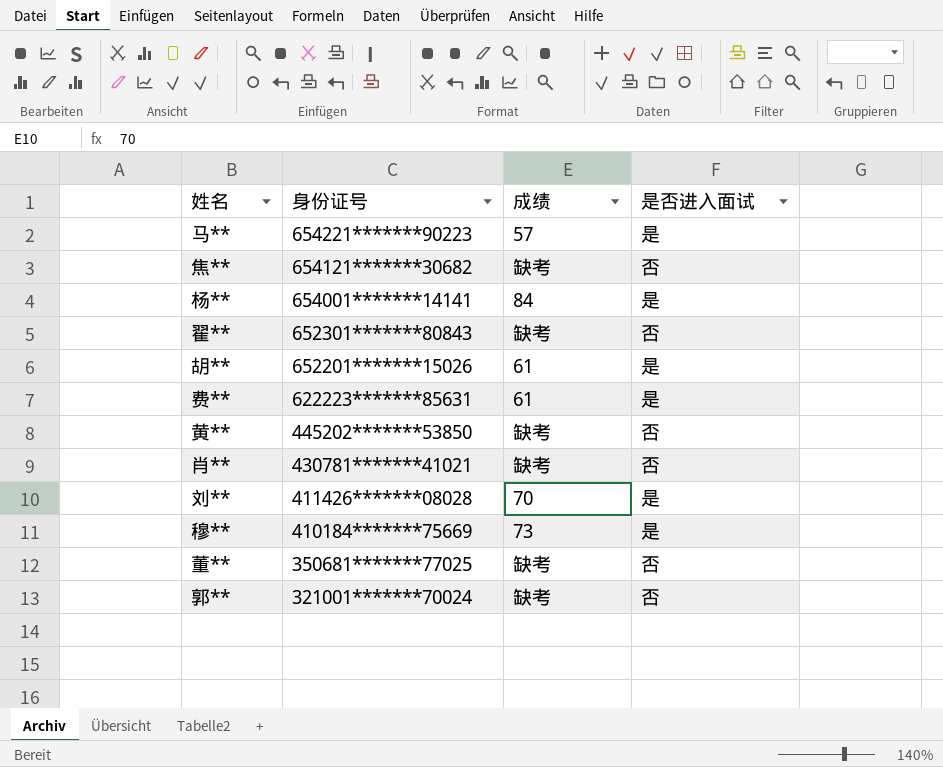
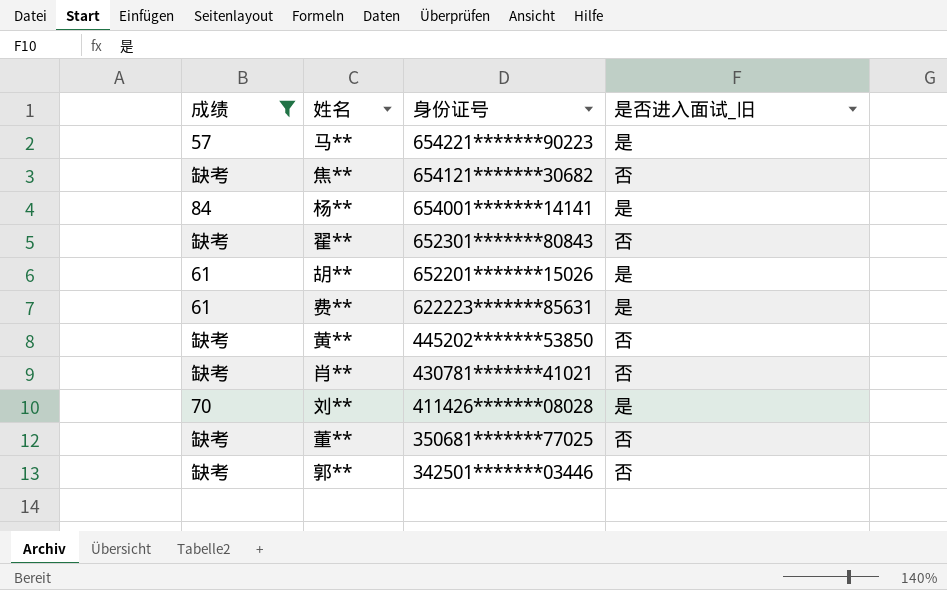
filter: none -> 成绩 != 73
column 成绩 | position: 3 -> 1
column name: 是否进入面试 -> 是否进入面试_旧
郭** | 身份证号: 321001*******70024 -> 342501*******03446

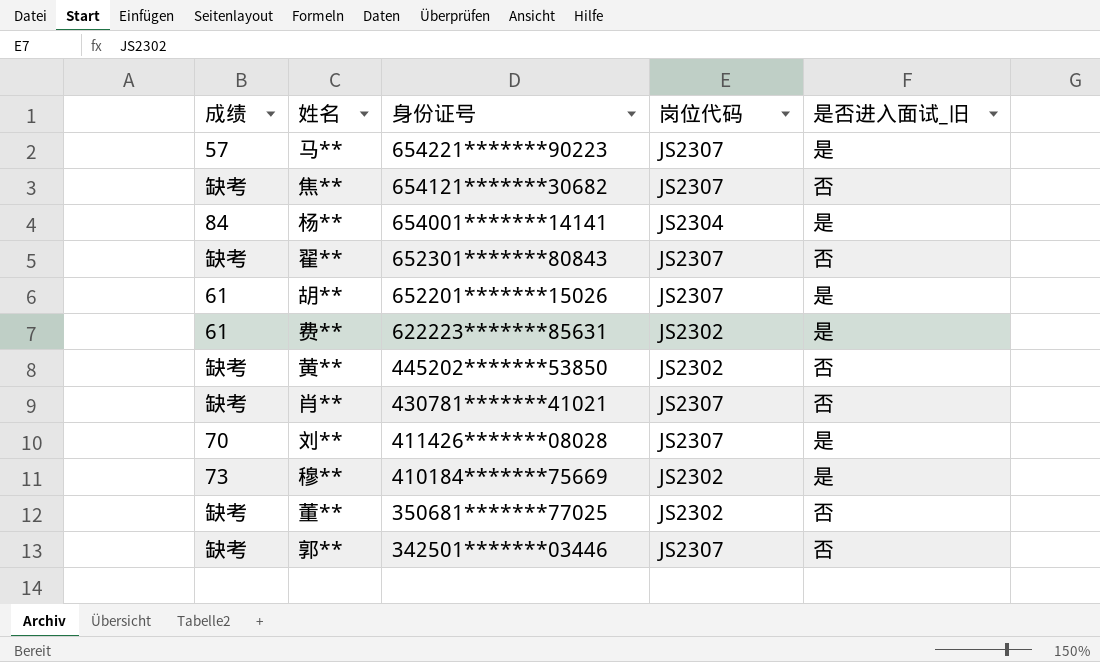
filter: 成绩 != 73 -> none
column 岗位代码 | position: none -> 4

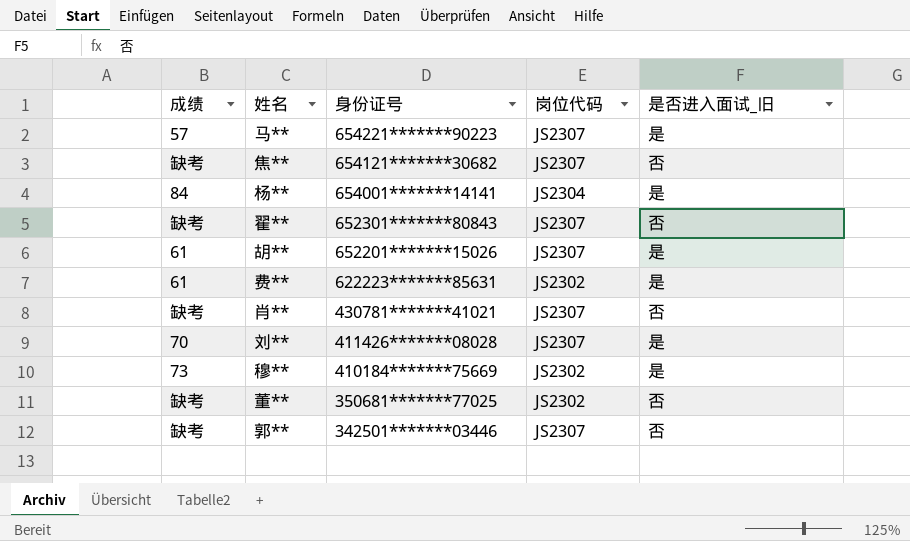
row 黄**: 缺考 | 445202*******53850 | JS2302 | 否 -> none

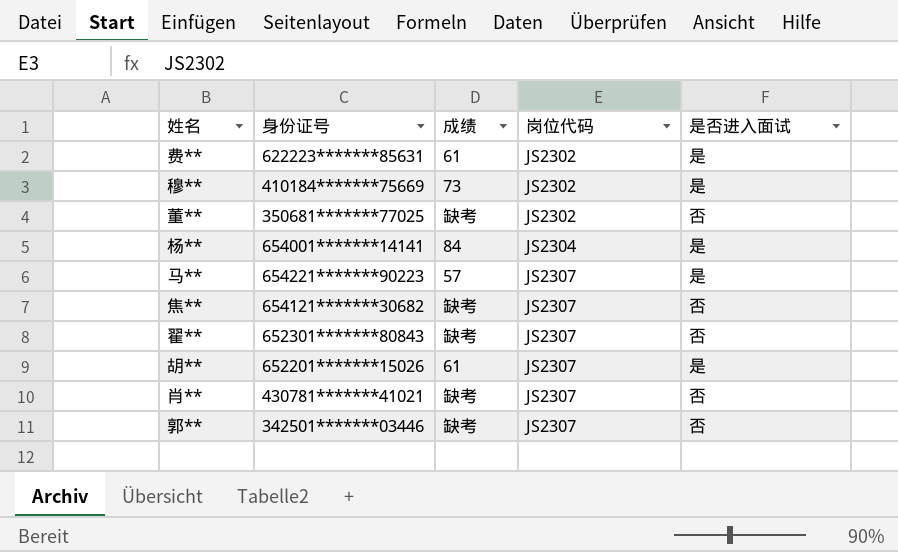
row order: 身份证号 descending -> 岗位代码 ascending
column 成绩 | position: 1 -> 3
column name: 是否进入面试_旧 -> 是否进入面试
row 刘**: 70 | 411426*******08028 | JS2307 | 是 -> none

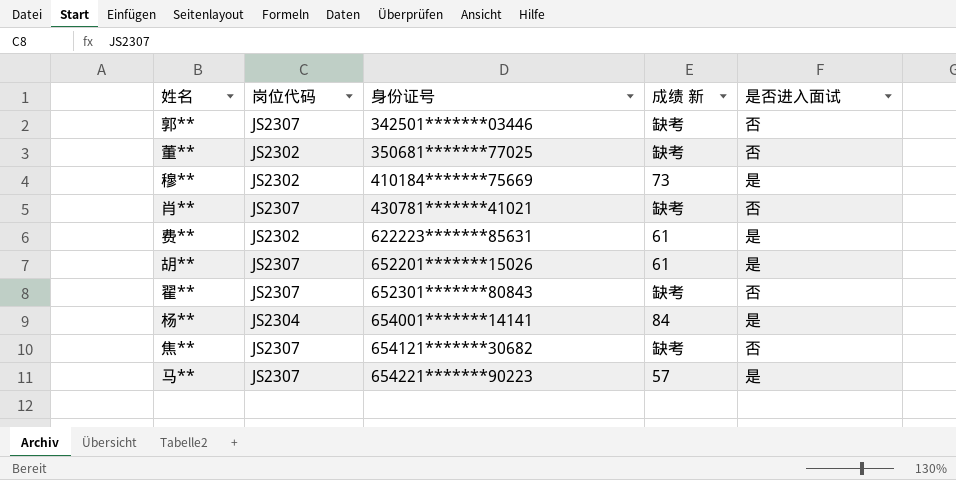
row order: 岗位代码 ascending -> 身份证号 ascending
column 岗位代码 | position: 4 -> 2
column name: 成绩 -> 成绩 新

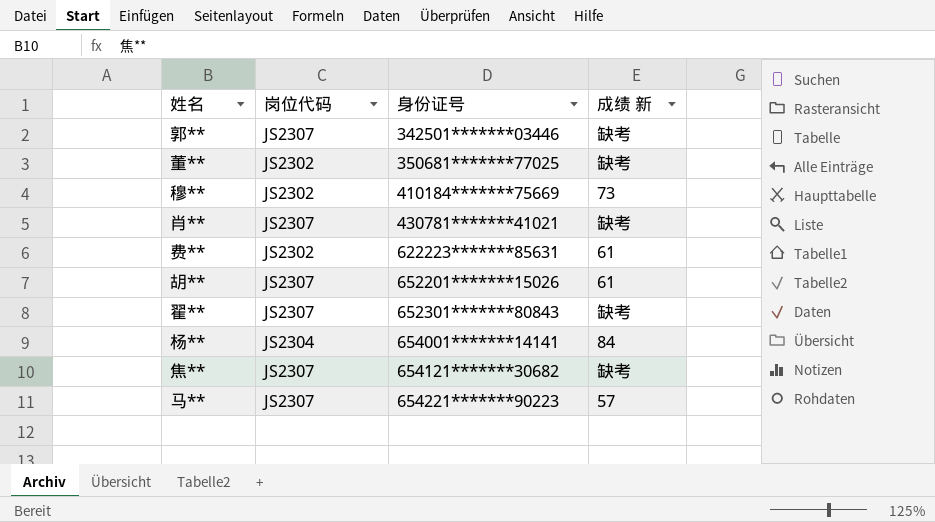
column 是否进入面试 | position: 5 -> none

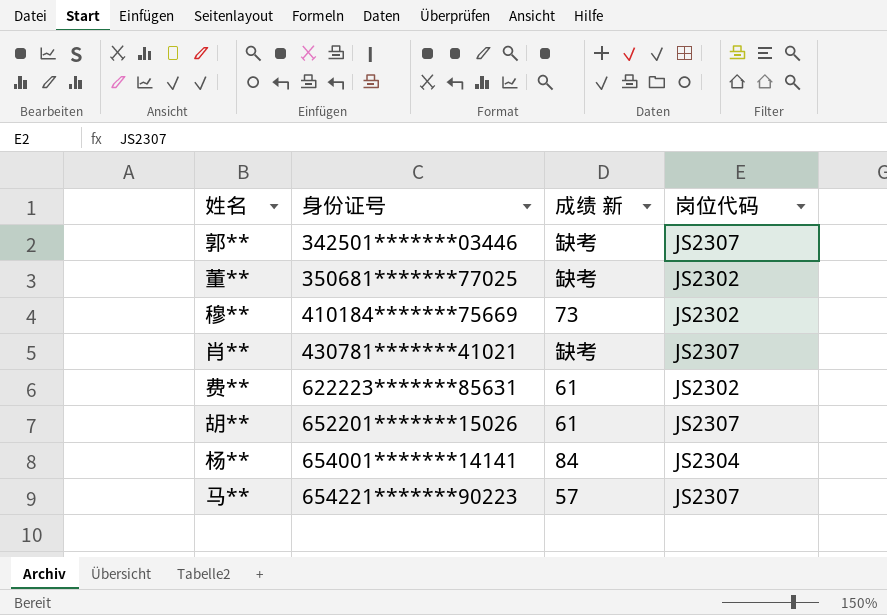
column 岗位代码 | position: 2 -> 4
row 翟**: JS2307 | 652301*******80843 | 缺考 -> none
row 焦**: JS2307 | 654121*******30682 | 缺考 -> none

